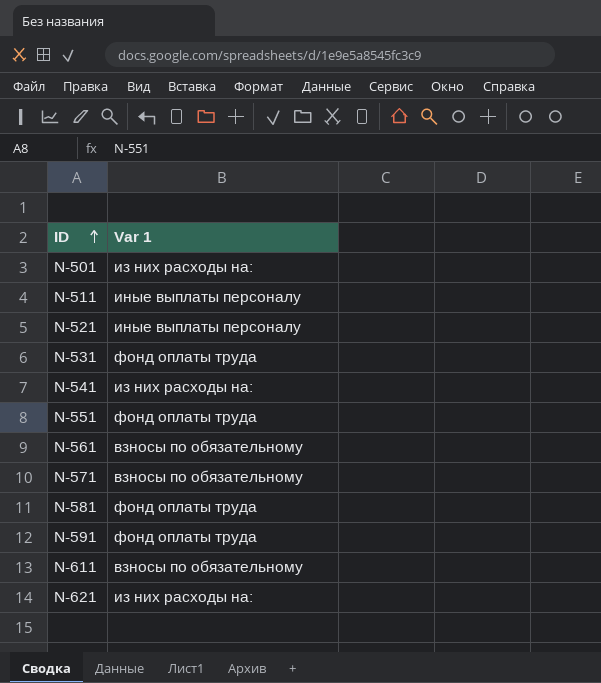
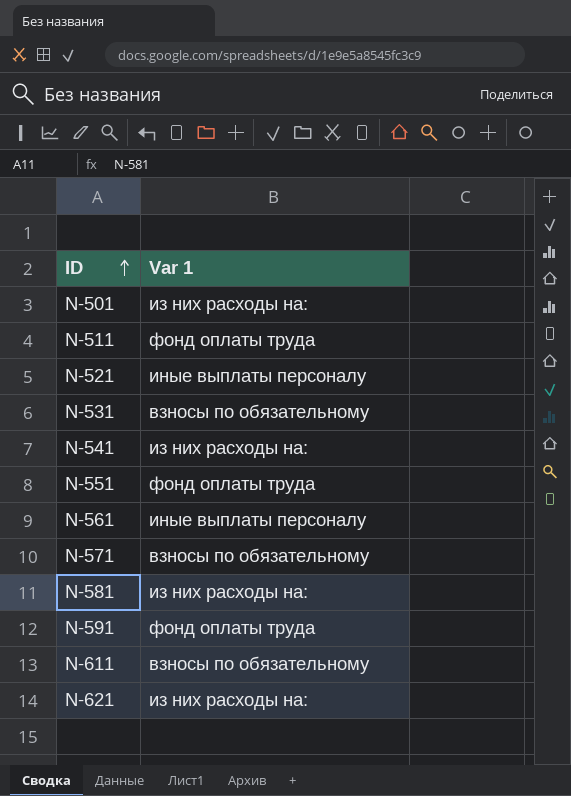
N-511 | Var 1: иные выплаты персоналу -> фонд оплаты труда
N-531 | Var 1: фонд оплаты труда -> взносы по обязательному
N-561 | Var 1: взносы по обязательному -> иные выплаты персоналу
N-581 | Var 1: фонд оплаты труда -> из них расходы на:

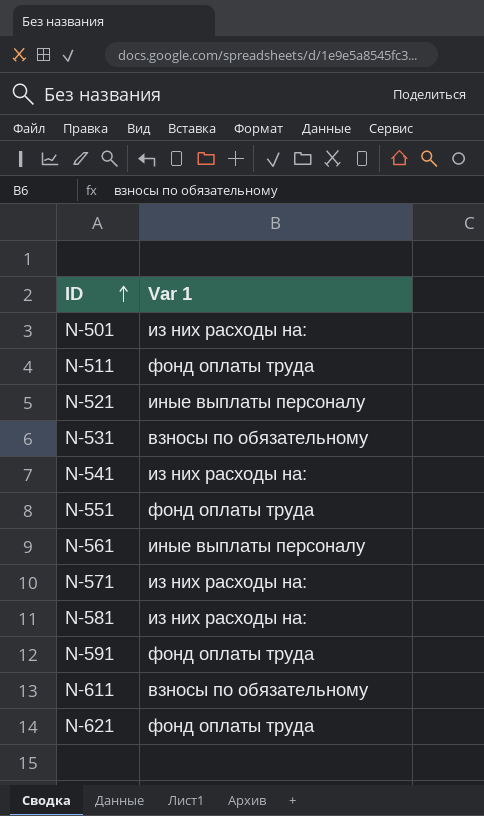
N-571 | Var 1: взносы по обязательному -> из них расходы на:
N-621 | Var 1: из них расходы на: -> фонд оплаты труда

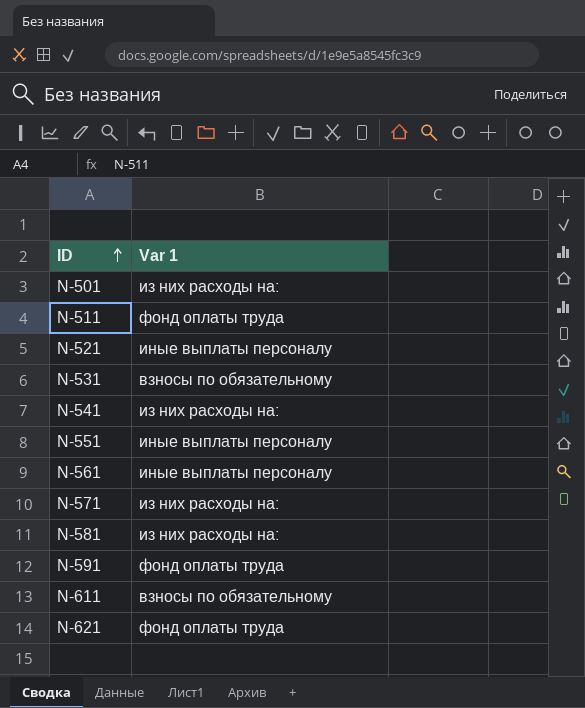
N-551 | Var 1: фонд оплаты труда -> иные выплаты персоналу

